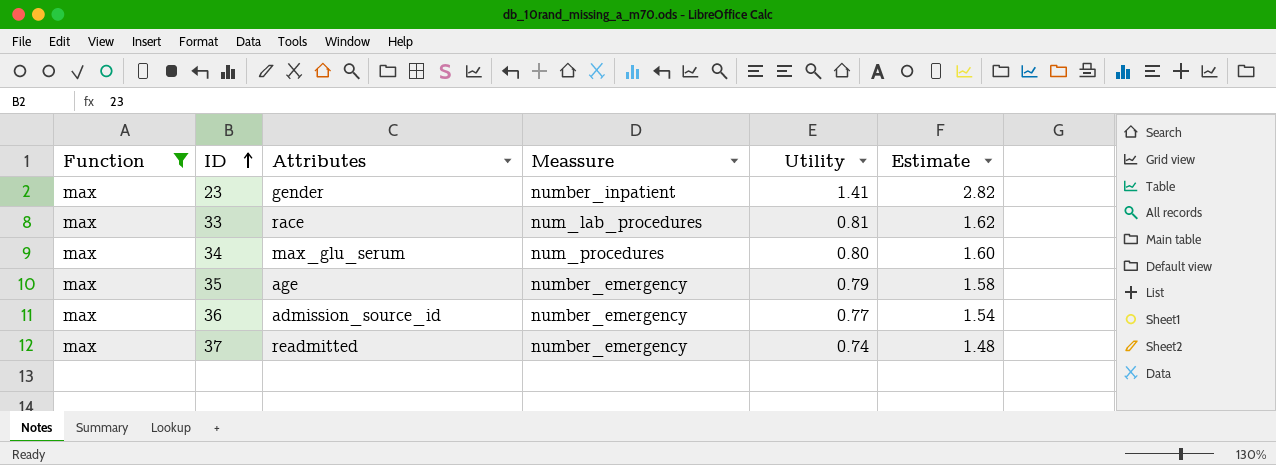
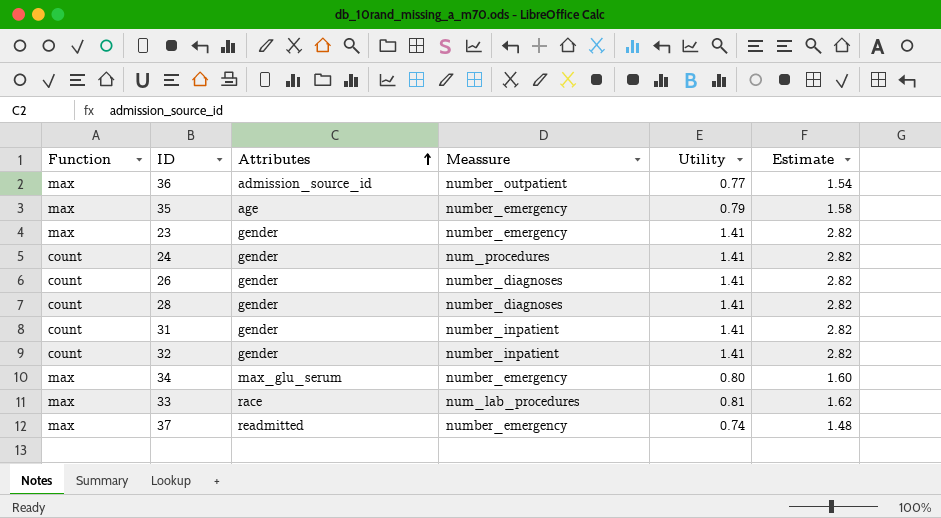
filter: Function = max -> none
row order: ID ascending -> Attributes ascending
36 | Meassure: number_emergency -> number_outpatient
23 | Meassure: number_inpatient -> number_emergency
34 | Meassure: num_procedures -> number_emergency

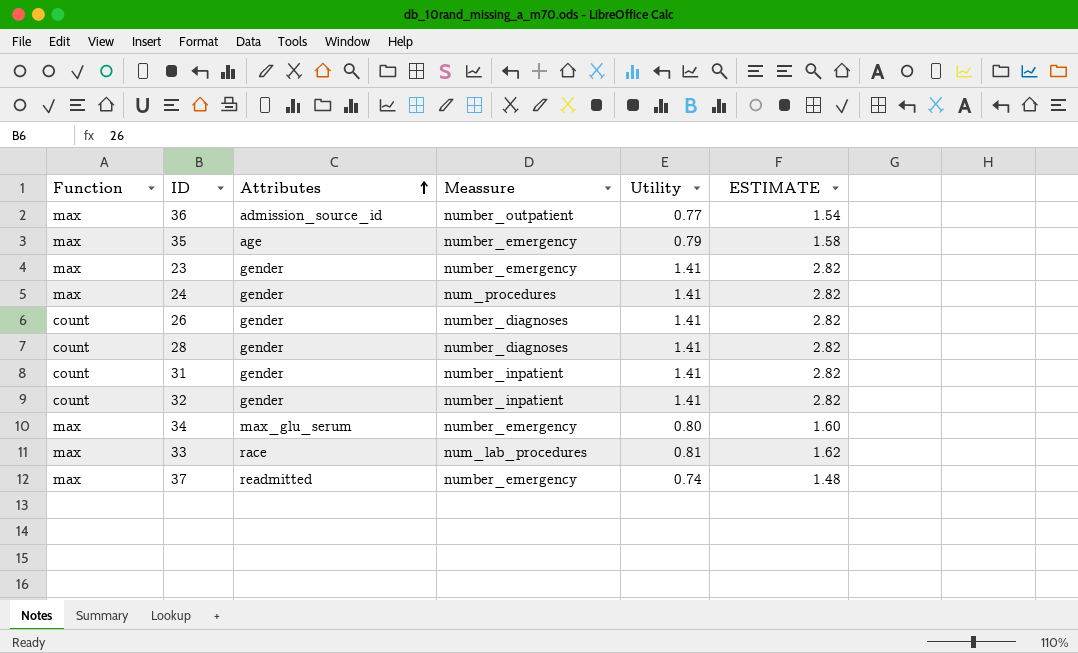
column name: Estimate -> ESTIMATE
24 | Function: count -> max

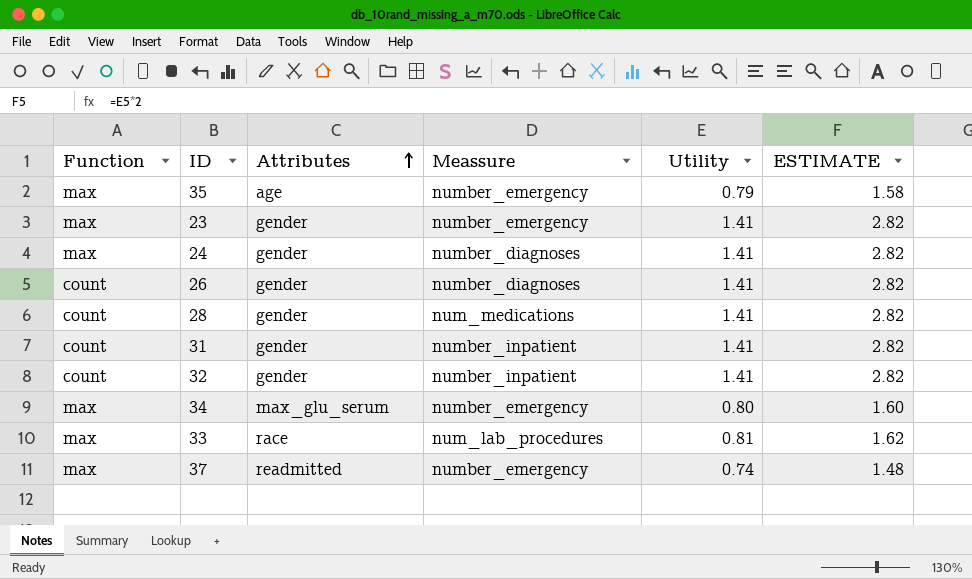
row 36: max | admission_source_id | number_outpatient | 0.77 | 1.54 -> none
24 | Meassure: num_procedures -> number_diagnoses
28 | Meassure: number_diagnoses -> num_medications

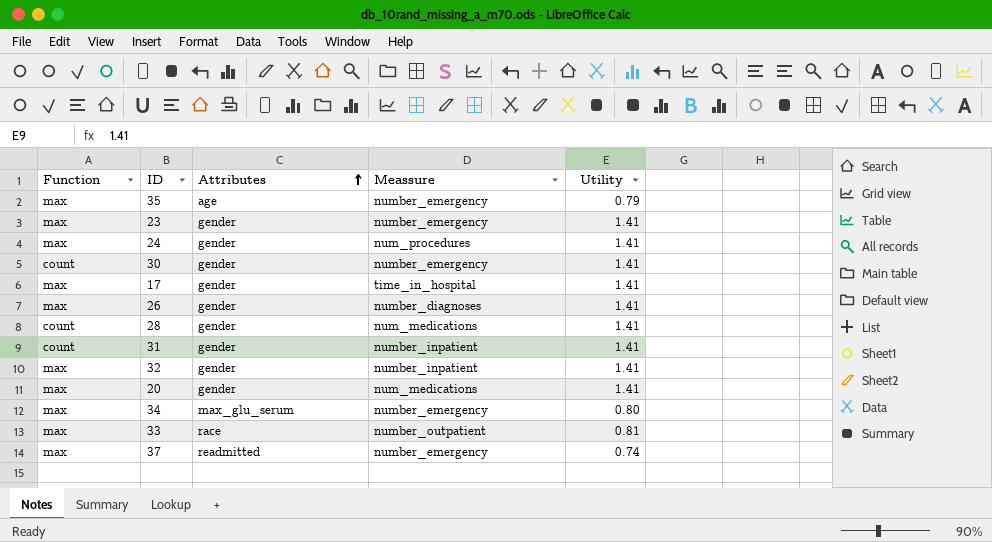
column ESTIMATE | formula: [Utility] * 2 -> none
24 | Meassure: number_diagnoses -> num_procedures
row 30: none -> count | gender | number_emergency | 1.41
row 17: none -> max | gender | time_in_hospital | 1.41
26 | Function: count -> max
32 | Function: count -> max
row 20: none -> max | gender | num_medications | 1.41
33 | Meassure: num_lab_procedures -> number_outpatient

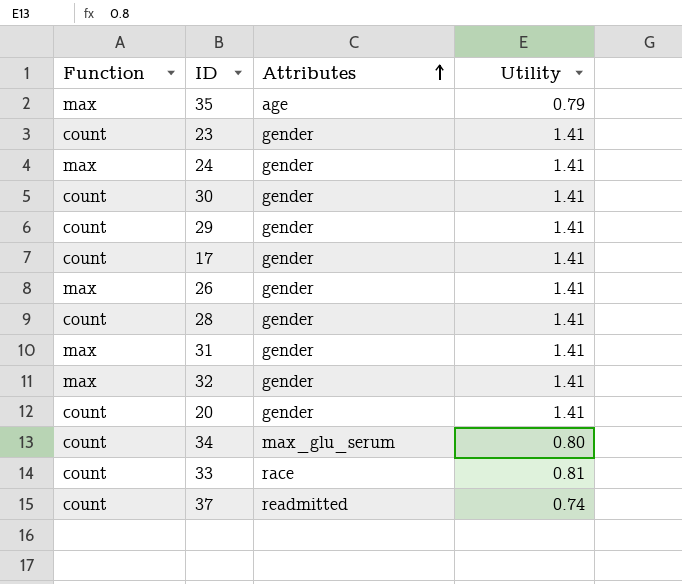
column Meassure | position: 4 -> none
23 | Function: max -> count
row 29: none -> count | gender | 1.41
17 | Function: max -> count
31 | Function: count -> max
20 | Function: max -> count
34 | Function: max -> count
33 | Function: max -> count
37 | Function: max -> count

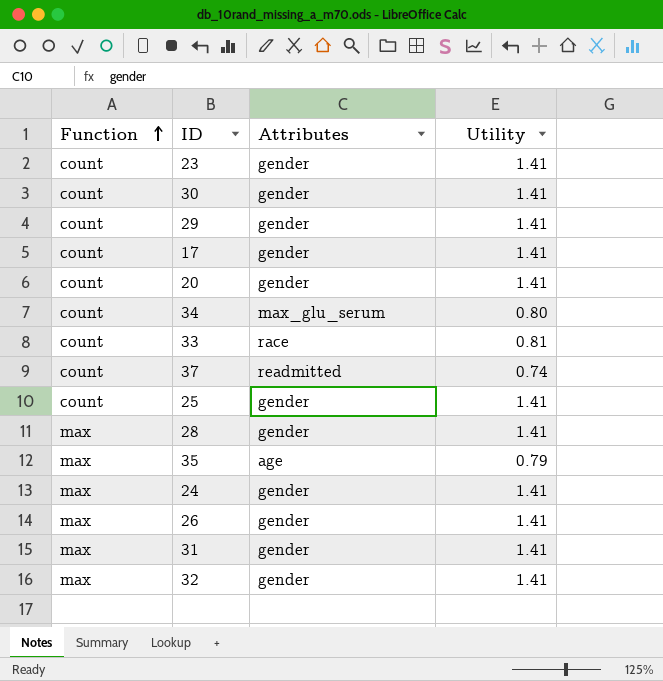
row order: Attributes ascending -> Function ascending
row 25: none -> count | gender | 1.41
28 | Function: count -> max

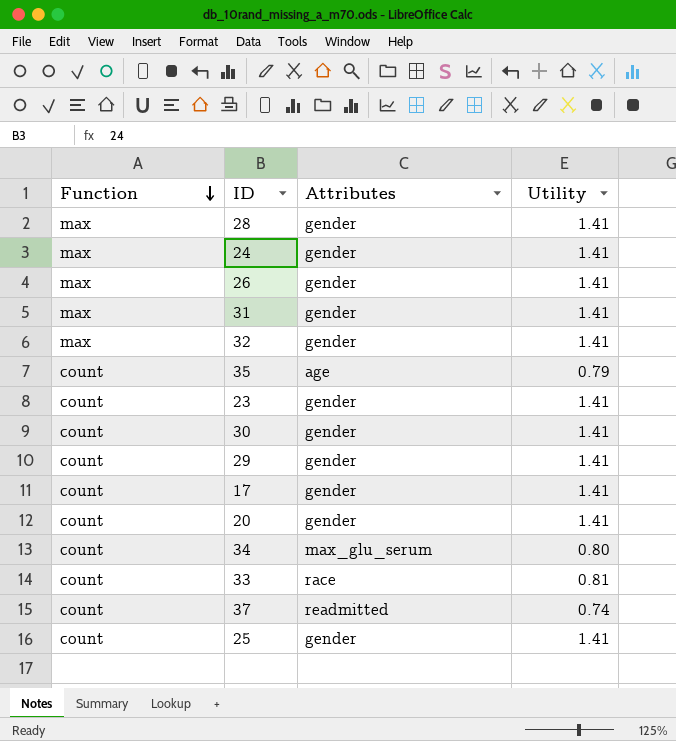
row order: Function ascending -> Function descending
35 | Function: max -> count

